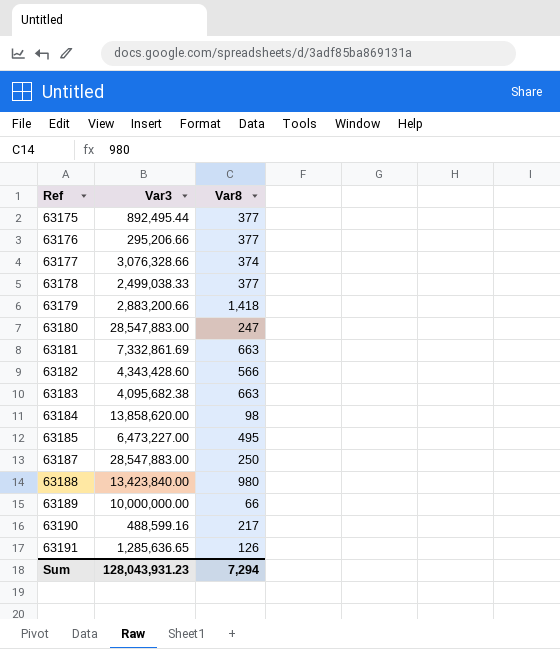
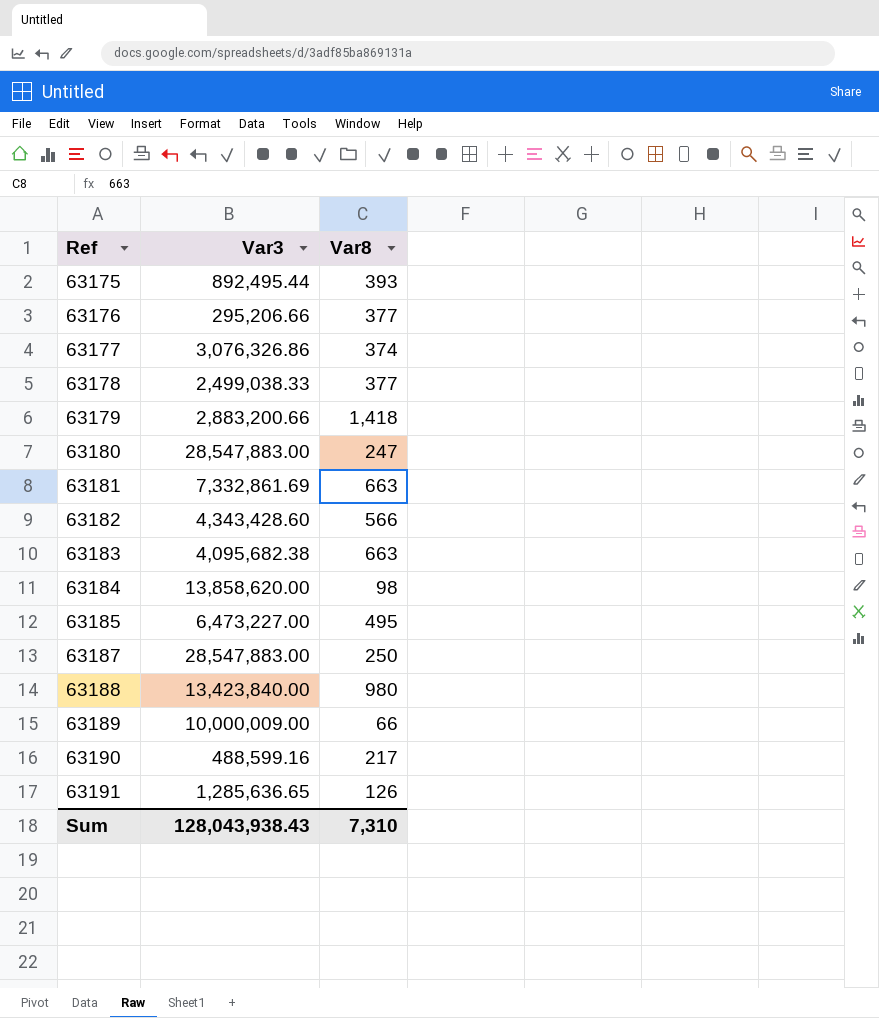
63175 | Var8: 377 -> 393
63177 | Var3: 3,076,328.66 -> 3,076,326.86
63189 | Var3: 10,000,000.00 -> 10,000,009.00
Sum | Var3: 128,043,931.23 -> 128,043,938.43
Sum | Var8: 7,294 -> 7,310

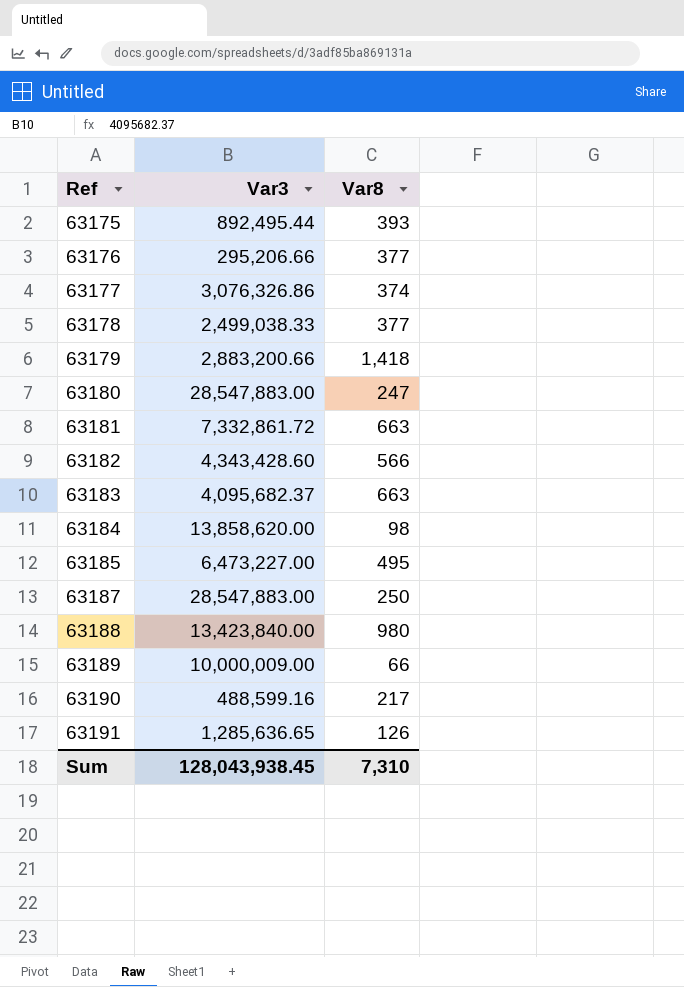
63181 | Var3: 7,332,861.69 -> 7,332,861.72
63183 | Var3: 4,095,682.38 -> 4,095,682.37
Sum | Var3: 128,043,938.43 -> 128,043,938.45

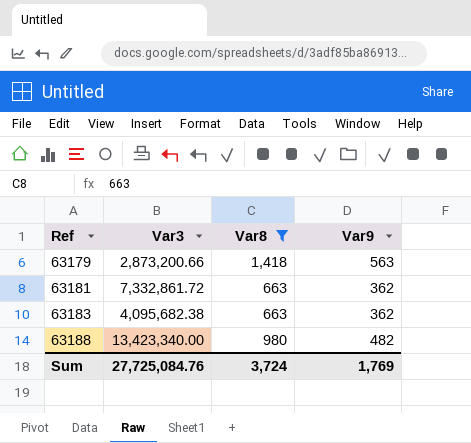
filter: none -> Var8 >= 663
column Var9 | position: none -> 4
63179 | Var3: 2,883,200.66 -> 2,873,200.66
63183 | Var3: 4,095,682.37 -> 4,095,682.38
63188 | Var3: 13,423,840.00 -> 13,423,340.00
Sum | Var3: 128,043,938.45 -> 27,725,084.76
Sum | Var8: 7,310 -> 3,724

